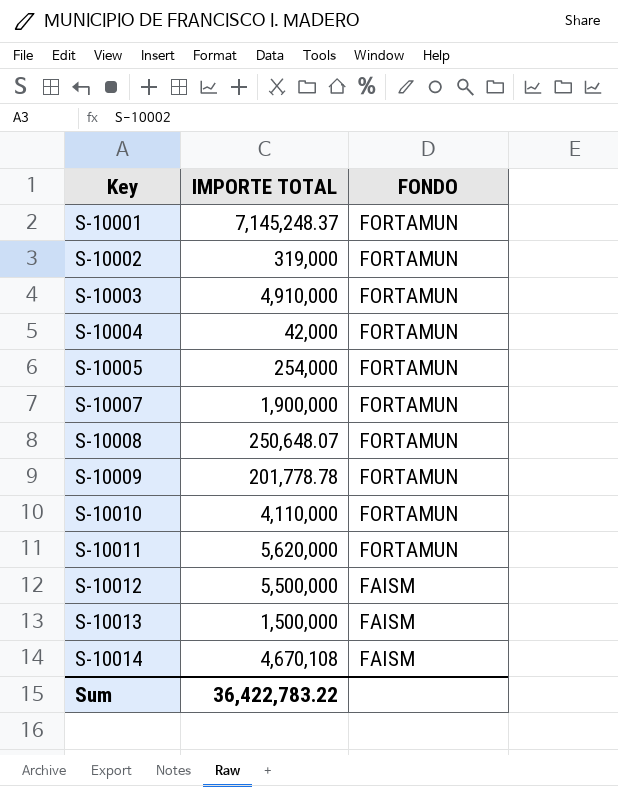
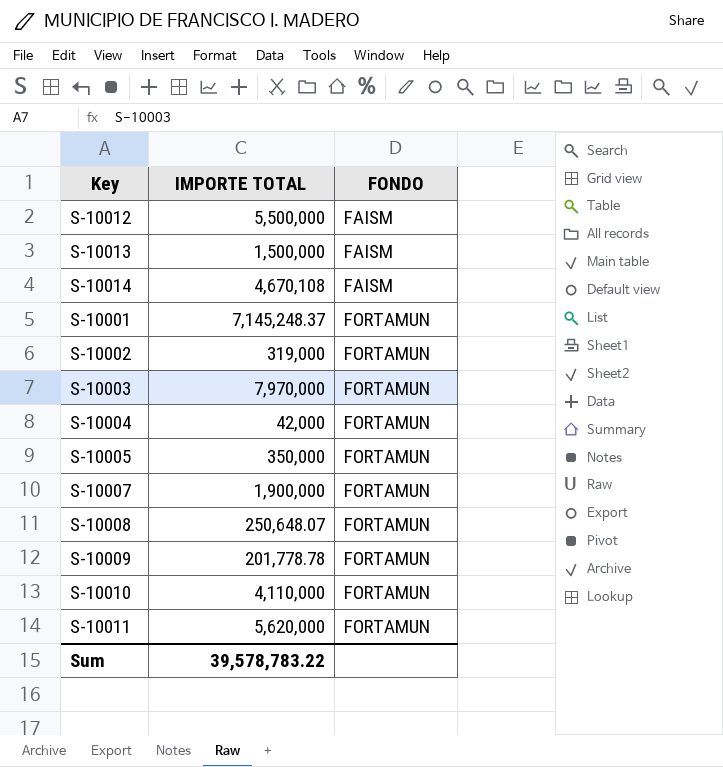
row order: Key ascending -> FONDO ascending
S-10003 | IMPORTE TOTAL: 4,910,000 -> 7,970,000
S-10005 | IMPORTE TOTAL: 254,000 -> 350,000
Sum | IMPORTE TOTAL: 36,422,783.22 -> 39,578,783.22

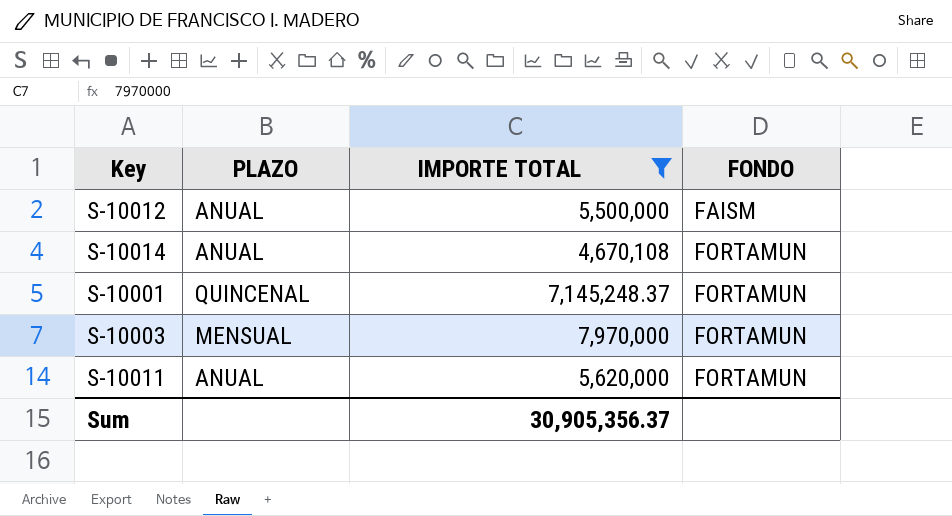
filter: none -> IMPORTE TOTAL >= 4,670,108
column PLAZO | position: none -> 2
S-10014 | FONDO: FAISM -> FORTAMUN
Sum | IMPORTE TOTAL: 39,578,783.22 -> 30,905,356.37

